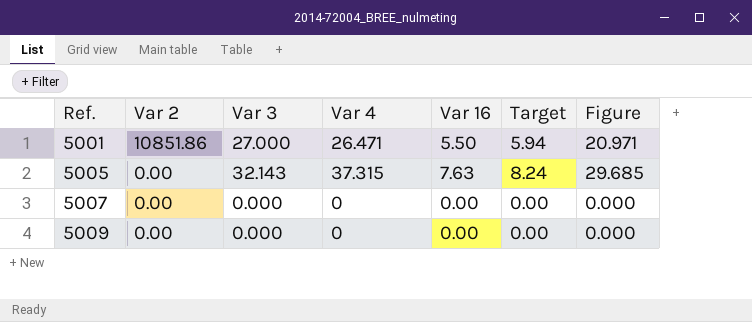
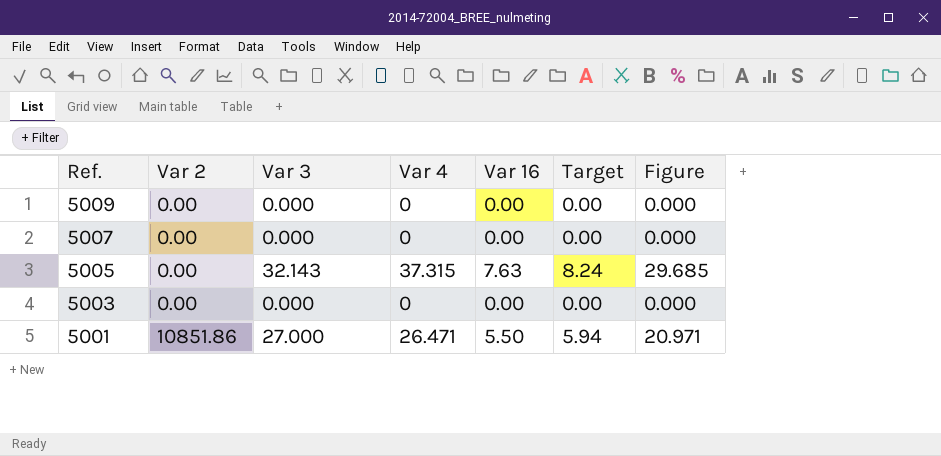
row order: Ref. ascending -> Ref. descending
row 5003: none -> 0.00 | 0.000 | 0 | 0.00 | 0.00 | 0.000

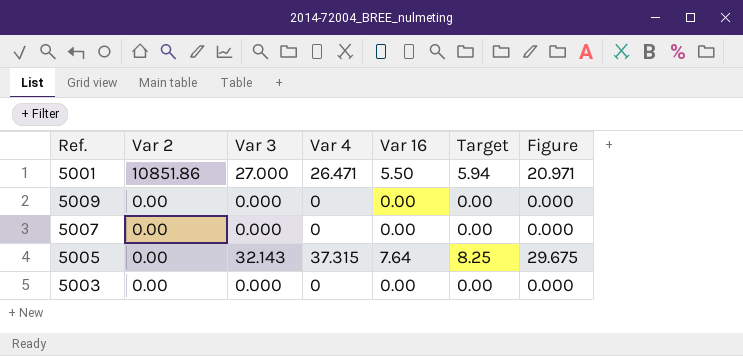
row order: Ref. descending -> Var 2 descending
5005 | Var 16: 7.63 -> 7.64
5005 | Target: 8.24 -> 8.25
5005 | Figure: 29.685 -> 29.675

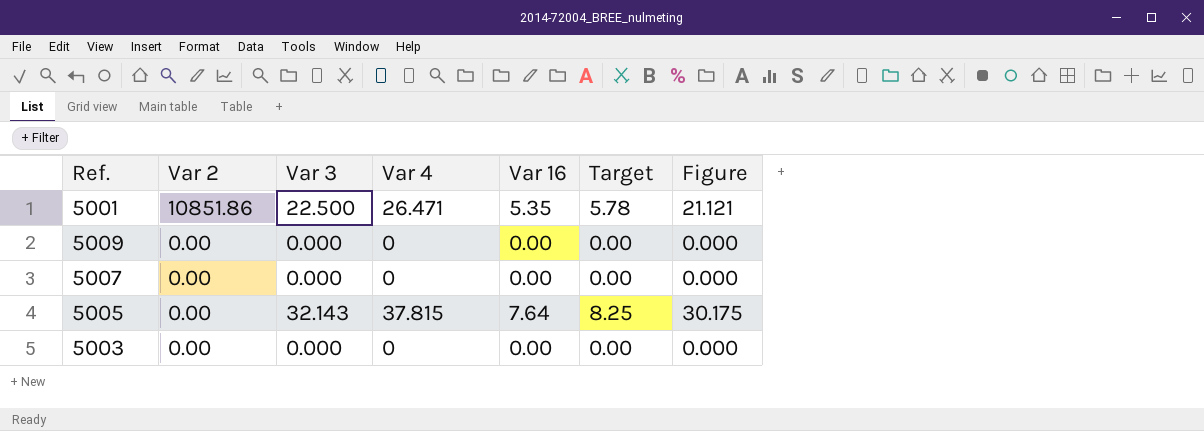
5001 | Var 3: 27.000 -> 22.500
5001 | Var 16: 5.50 -> 5.35
5001 | Target: 5.94 -> 5.78
5001 | Figure: 20.971 -> 21.121
5005 | Var 4: 37.315 -> 37.815
5005 | Figure: 29.675 -> 30.175

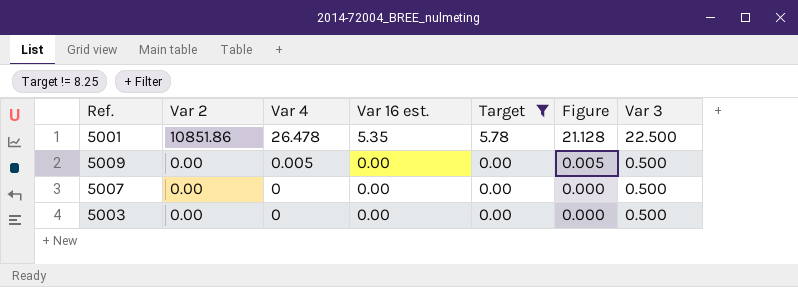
filter: none -> Target != 8.25
column name: Var 16 -> Var 16 est.
column Var 3 | position: 3 -> 7
5001 | Var 4: 26.471 -> 26.478
5001 | Figure: 21.121 -> 21.128
5009 | Var 4: 0 -> 0.005
5009 | Figure: 0.000 -> 0.005
5009 | Var 3: 0.000 -> 0.500
5007 | Var 3: 0.000 -> 0.500
5003 | Var 3: 0.000 -> 0.500

